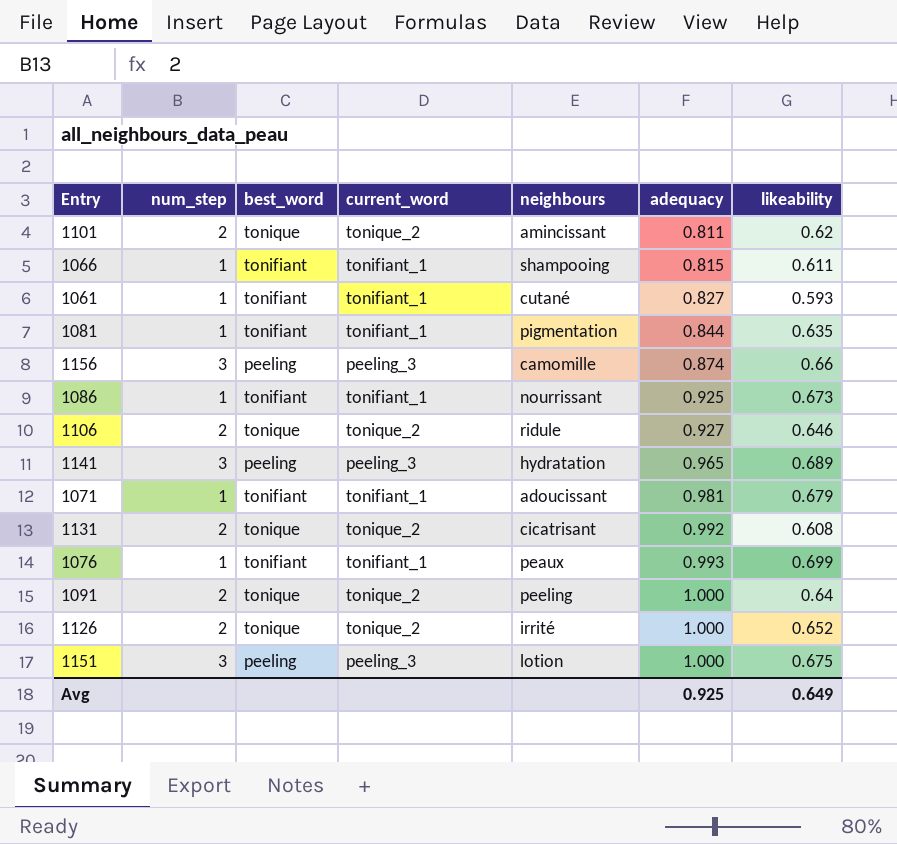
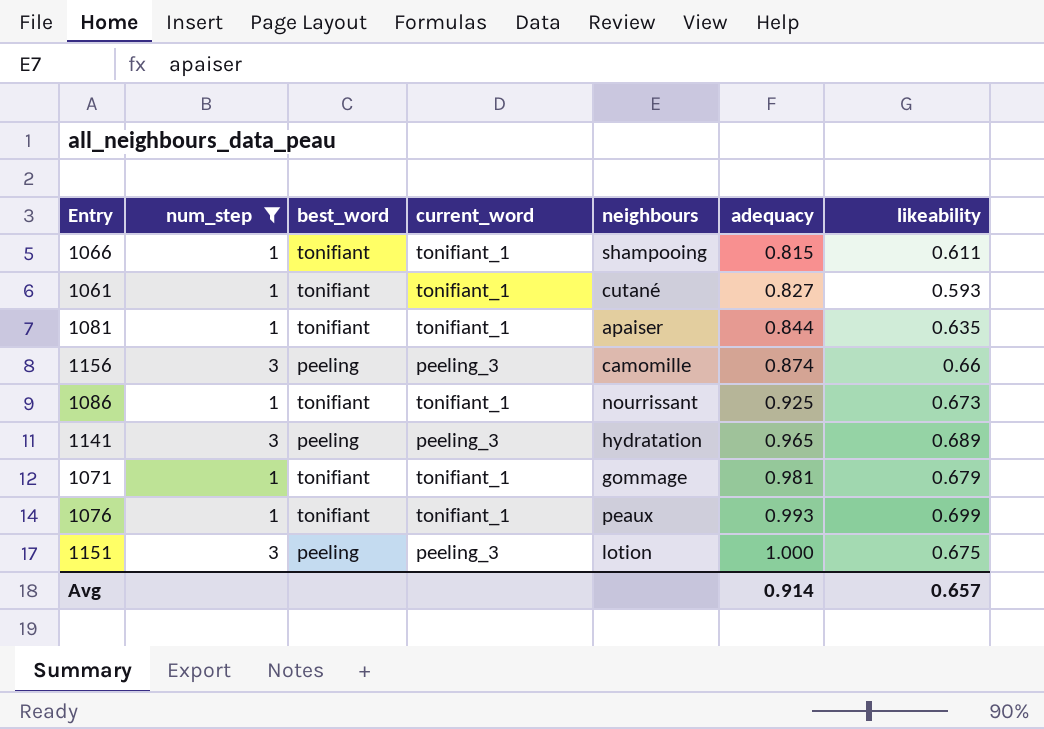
filter: none -> num_step != 2
1081 | neighbours: pigmentation -> apaiser
1071 | neighbours: adoucissant -> gommage
Avg | adequacy: 0.925 -> 0.914
Avg | likeability: 0.649 -> 0.657

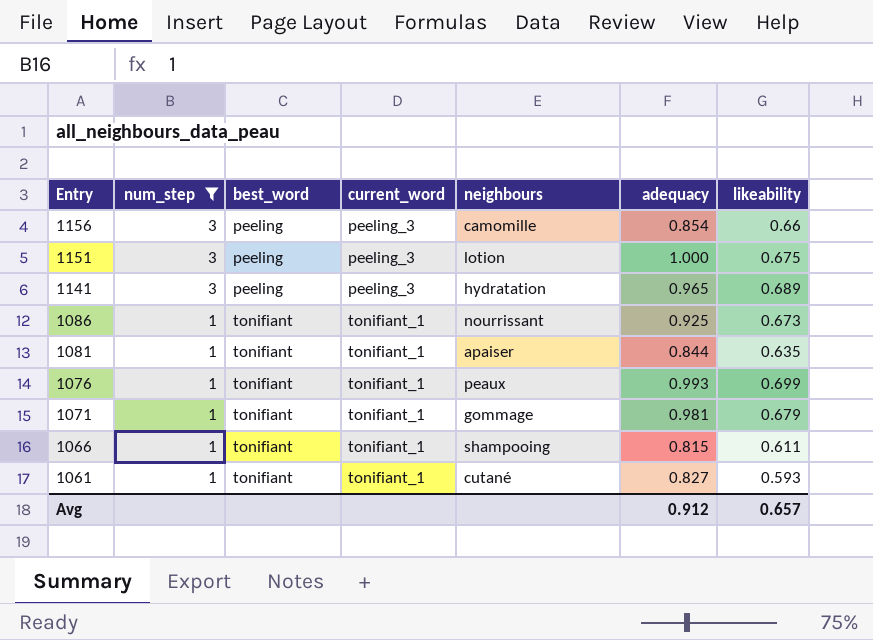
row order: adequacy ascending -> Entry descending
1156 | adequacy: 0.874 -> 0.854
Avg | adequacy: 0.914 -> 0.912

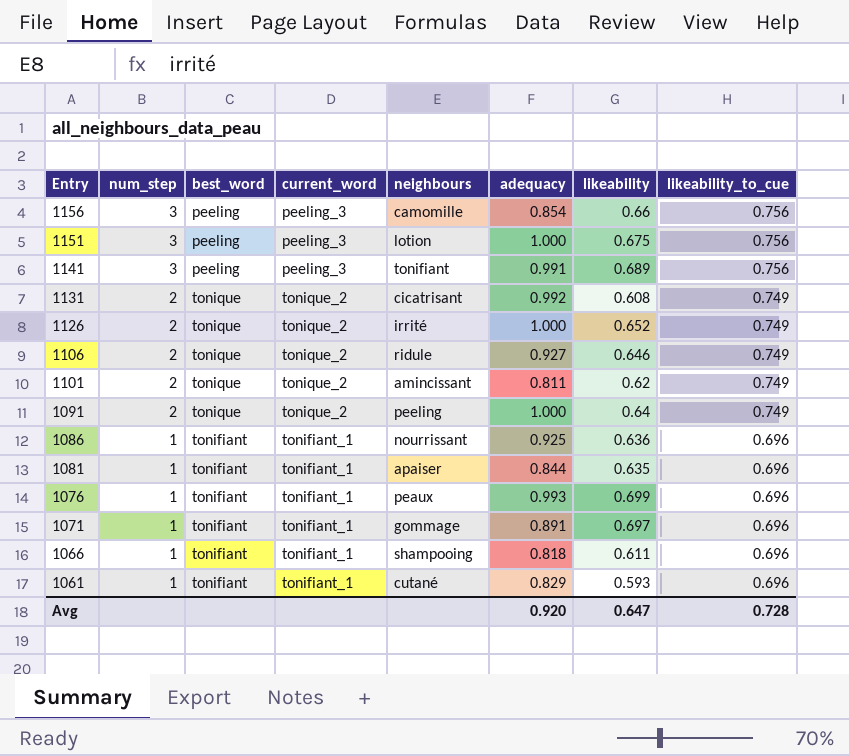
filter: num_step != 2 -> none
column likeability_to_cue | position: none -> 8
1141 | neighbours: hydratation -> tonifiant
1141 | adequacy: 0.965 -> 0.991
1086 | likeability: 0.673 -> 0.636
1071 | adequacy: 0.981 -> 0.891
1071 | likeability: 0.679 -> 0.697
1066 | adequacy: 0.815 -> 0.818
1061 | adequacy: 0.827 -> 0.829
Avg | adequacy: 0.912 -> 0.920
Avg | likeability: 0.657 -> 0.647

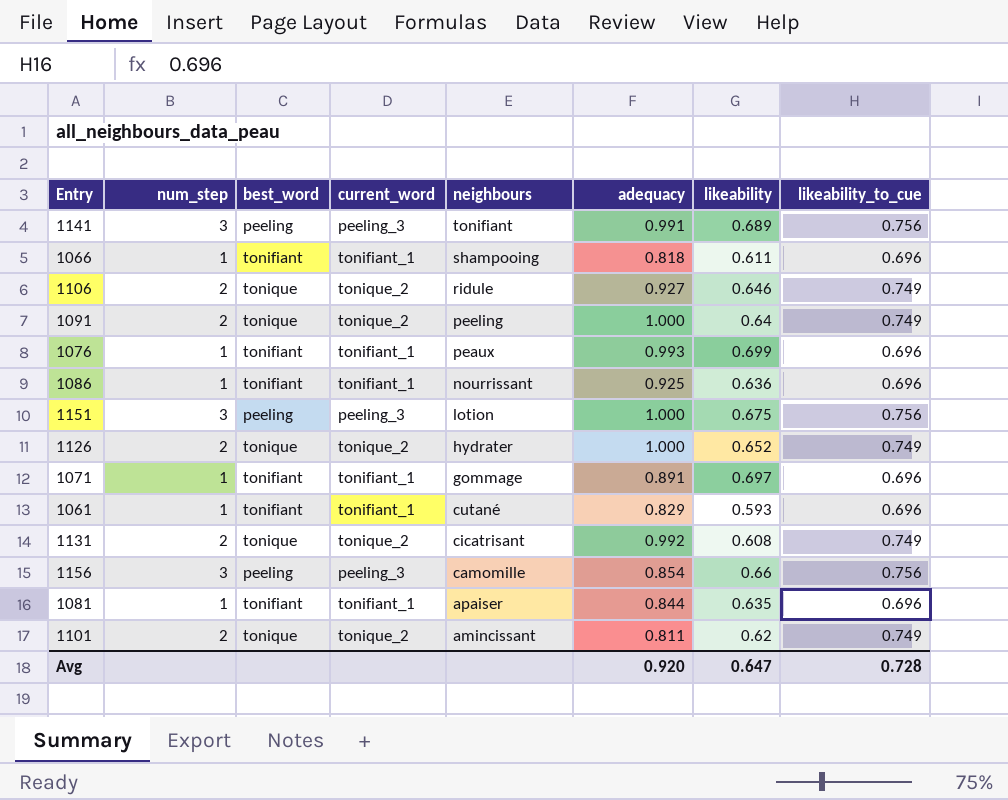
row order: Entry descending -> neighbours descending
1126 | neighbours: irrité -> hydrater

